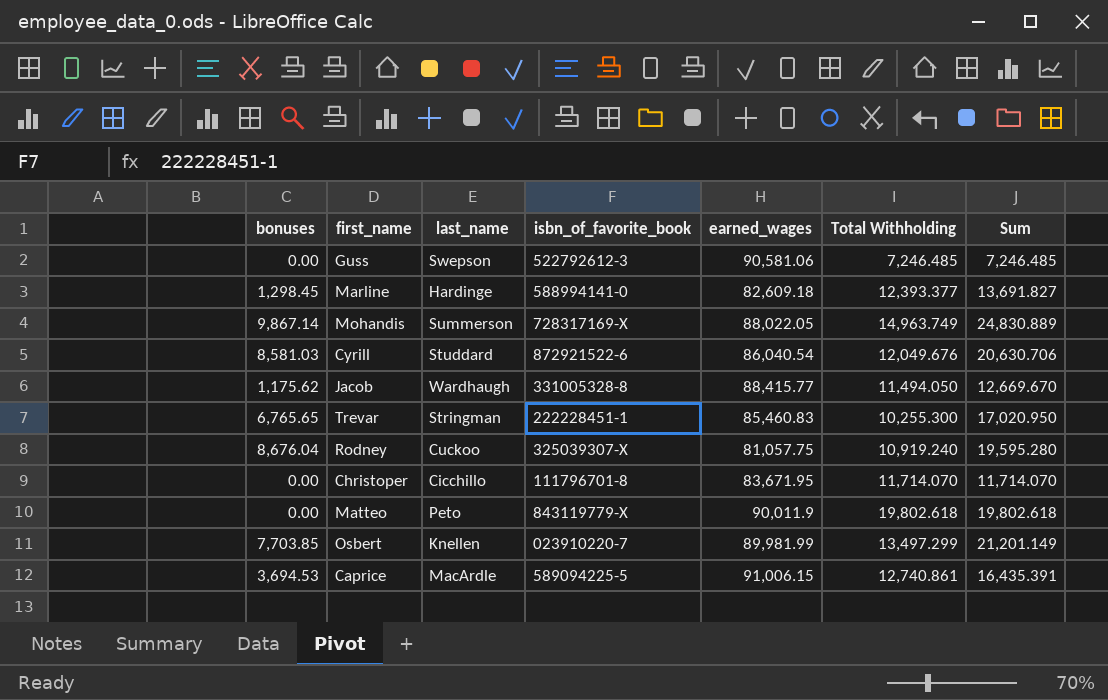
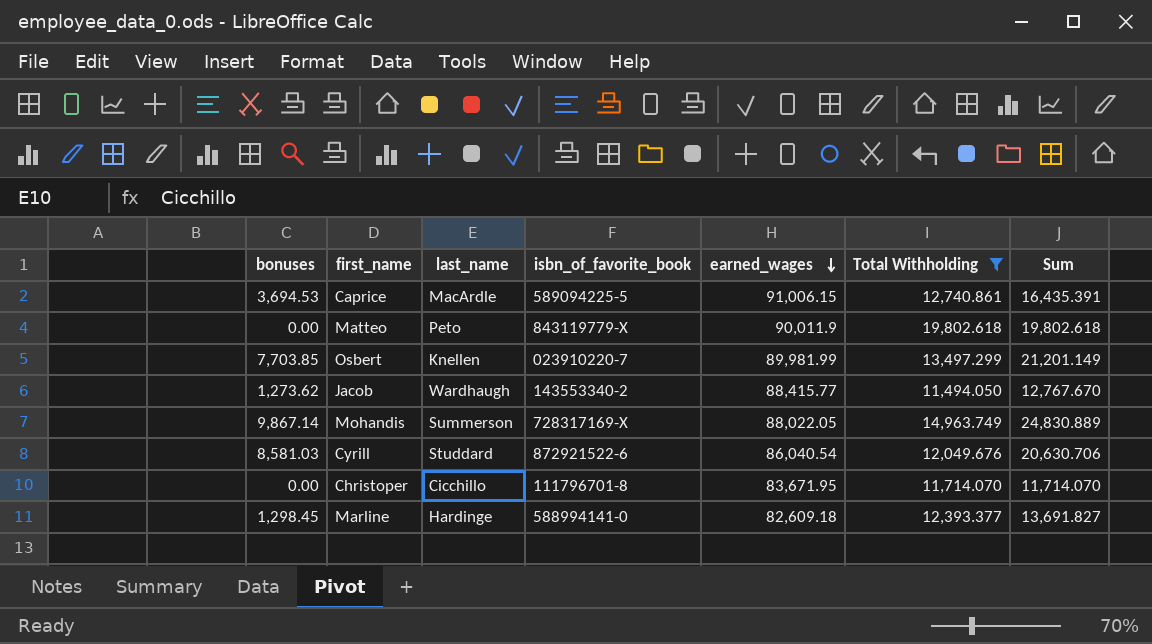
filter: none -> Total Withholding >= 11,494.050
row order: none -> earned_wages descending
Jacob | bonuses: 1,175.62 -> 1,273.62
Jacob | isbn_of_favorite_book: 331005328-8 -> 143553340-2
Jacob | Sum: 12,669.670 -> 12,767.670

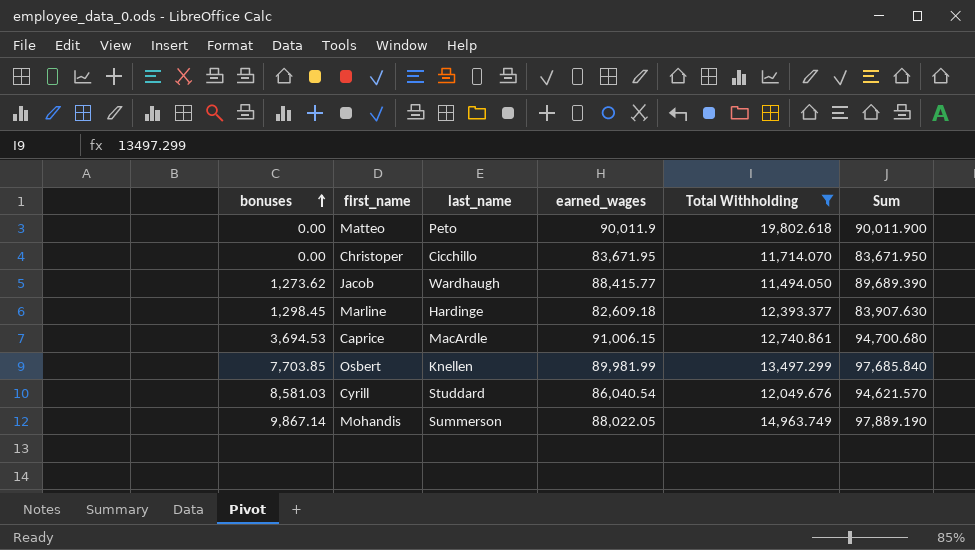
row order: earned_wages descending -> bonuses ascending
column isbn_of_favorite_book | position: 4 -> none
column Sum | formula: [bonuses] + [Total Withholding] -> [bonuses] + [earned_wages]

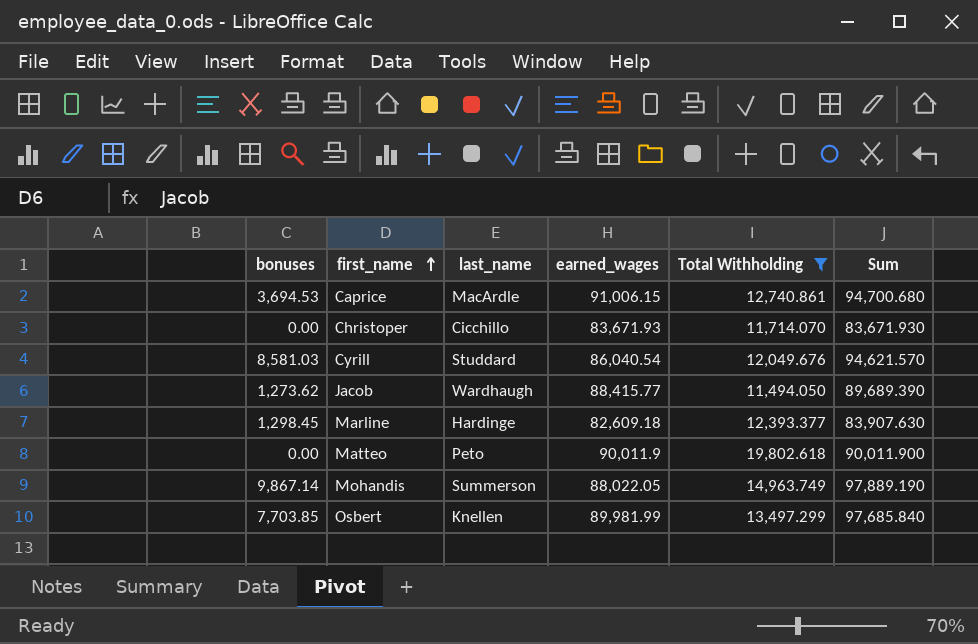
row order: bonuses ascending -> first_name ascending
Christoper | earned_wages: 83,671.95 -> 83,671.93
Christoper | Sum: 83,671.950 -> 83,671.930

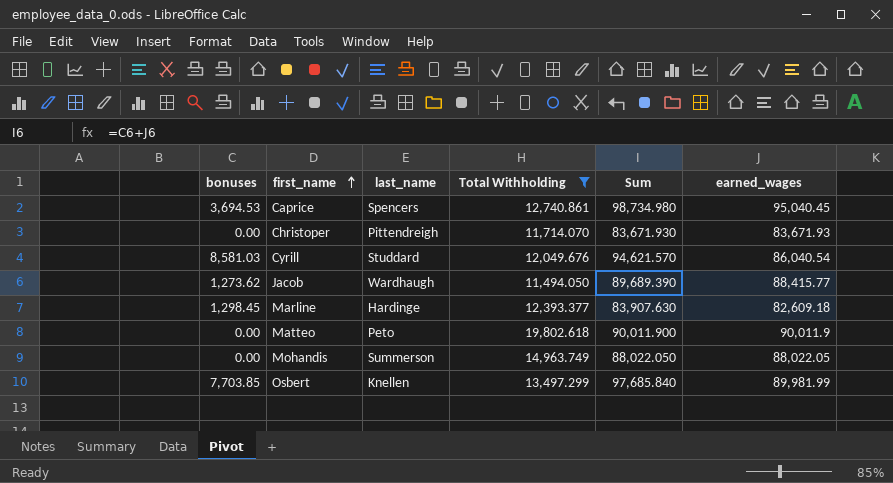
column earned_wages | position: 4 -> 6
Caprice | last_name: MacArdle -> Spencers
Caprice | Sum: 94,700.680 -> 98,734.980
Caprice | earned_wages: 91,006.15 -> 95,040.45
Christoper | last_name: Cicchillo -> Pittendreigh
Mohandis | bonuses: 9,867.14 -> 0.00
Mohandis | Sum: 97,889.190 -> 88,022.050

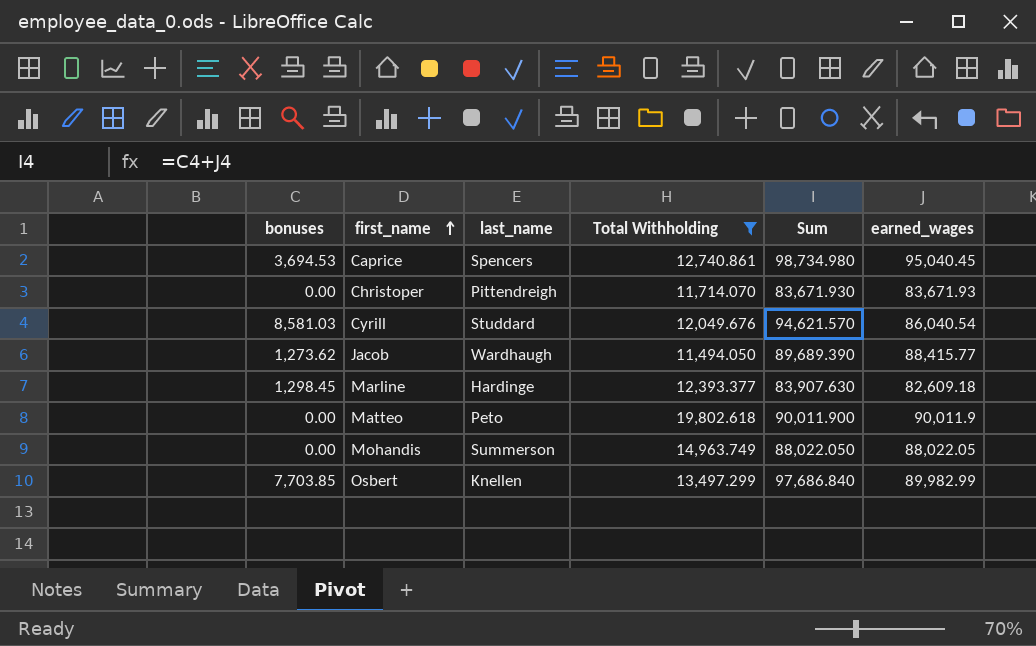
Osbert | Sum: 97,685.840 -> 97,686.840
Osbert | earned_wages: 89,981.99 -> 89,982.99

